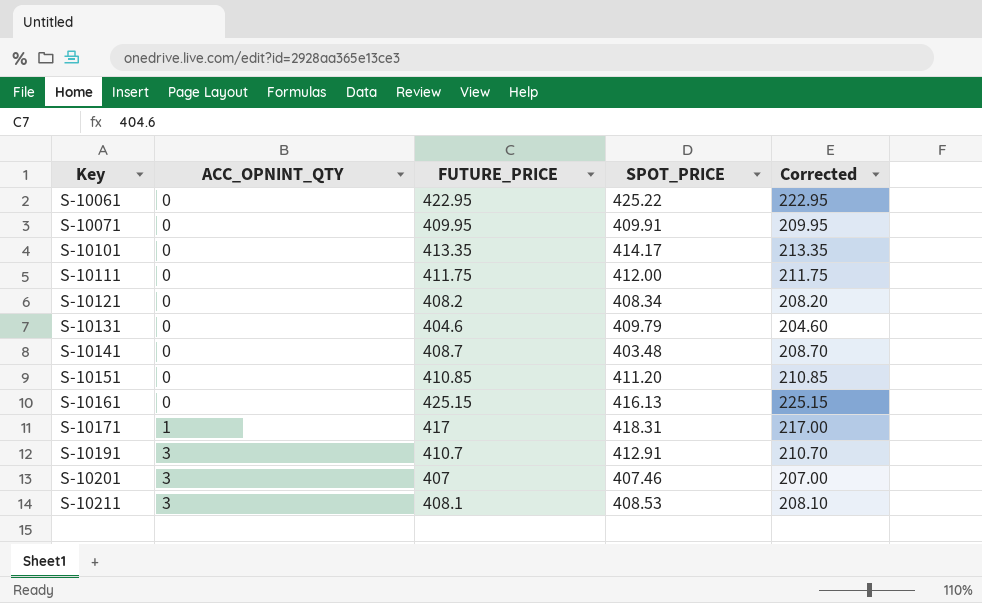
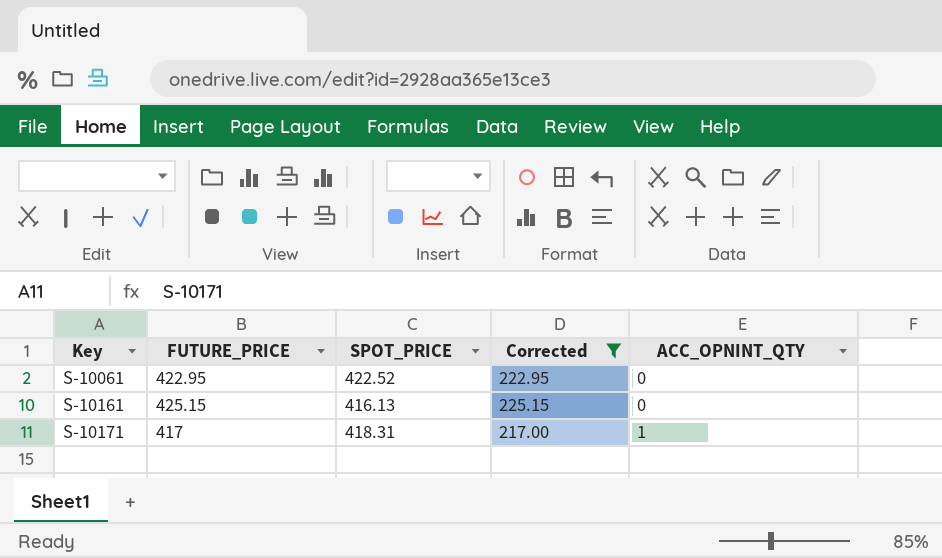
filter: none -> Corrected >= 217.00
column ACC_OPNINT_QTY | position: 2 -> 5
S-10061 | SPOT_PRICE: 425.22 -> 422.52

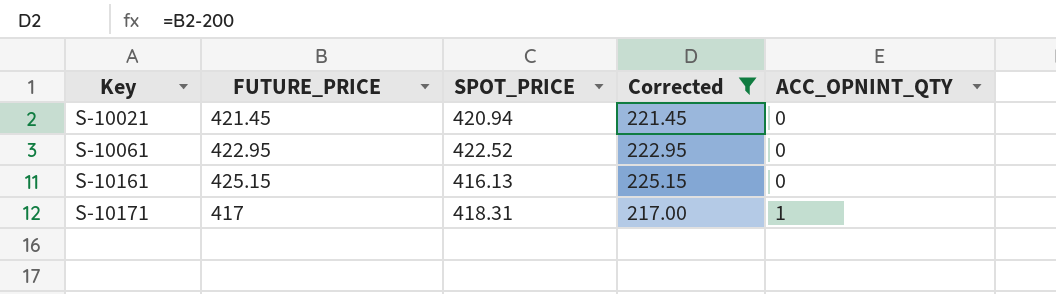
row S-10021: none -> 421.45 | 420.94 | 221.45 | 0

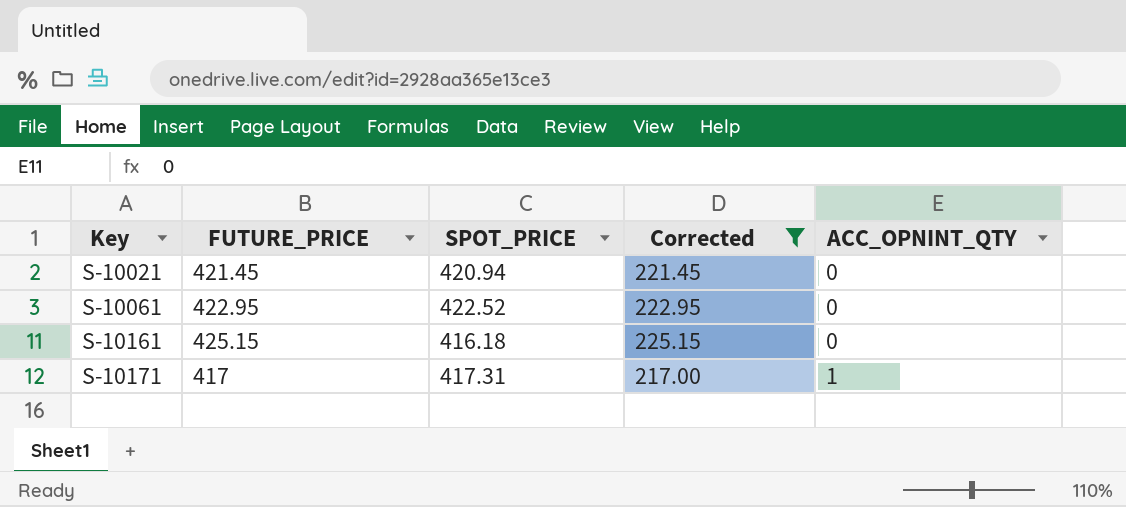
S-10161 | SPOT_PRICE: 416.13 -> 416.18
S-10171 | SPOT_PRICE: 418.31 -> 417.31

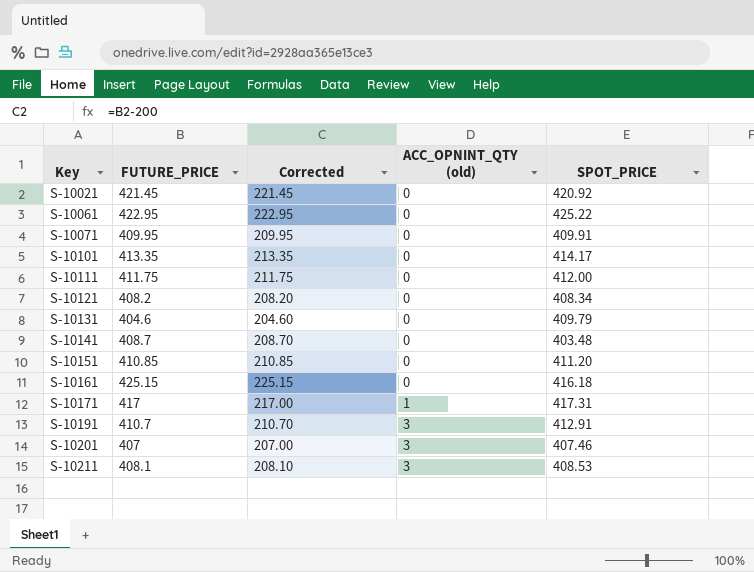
filter: Corrected >= 217.00 -> none
column name: ACC_OPNINT_QTY -> ACC_OPNINT_QTY (old)
column SPOT_PRICE | position: 3 -> 5
S-10021 | SPOT_PRICE: 420.94 -> 420.92
S-10061 | SPOT_PRICE: 422.52 -> 425.22

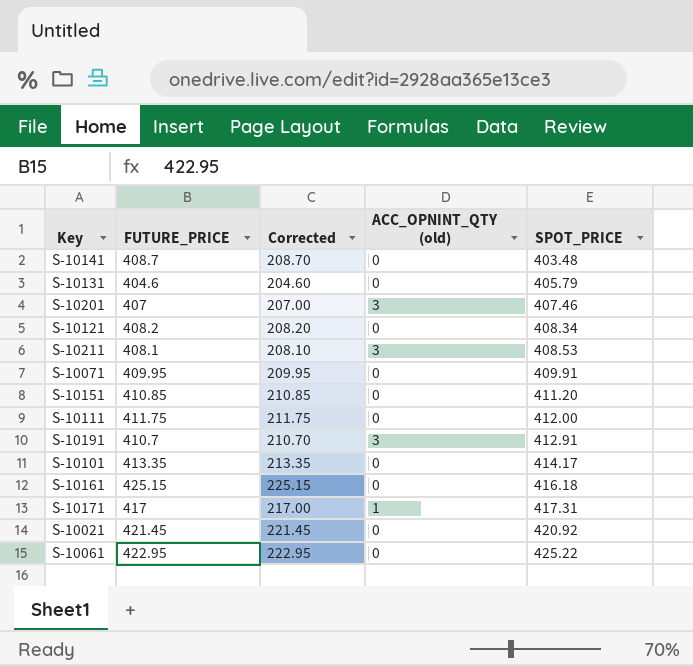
row order: Key ascending -> SPOT_PRICE ascending
S-10131 | SPOT_PRICE: 409.79 -> 405.79

